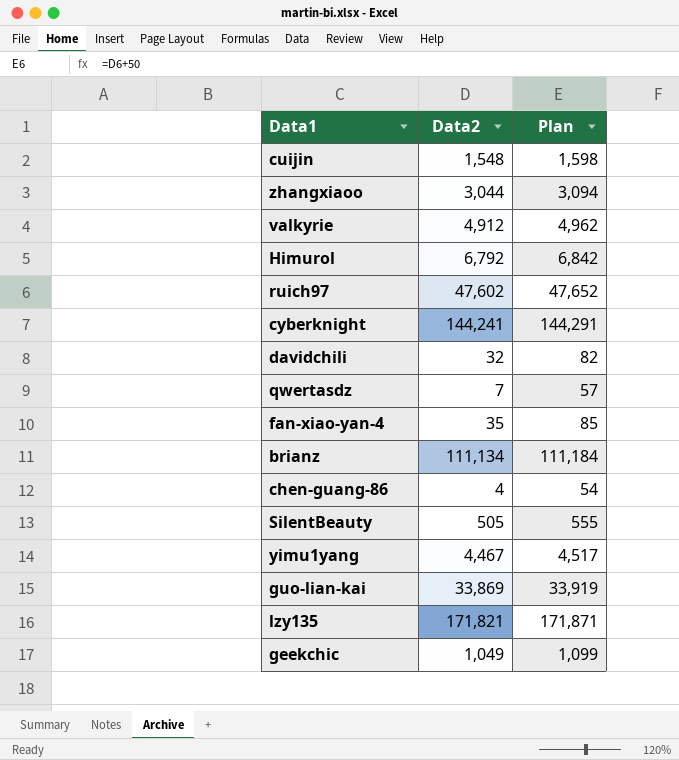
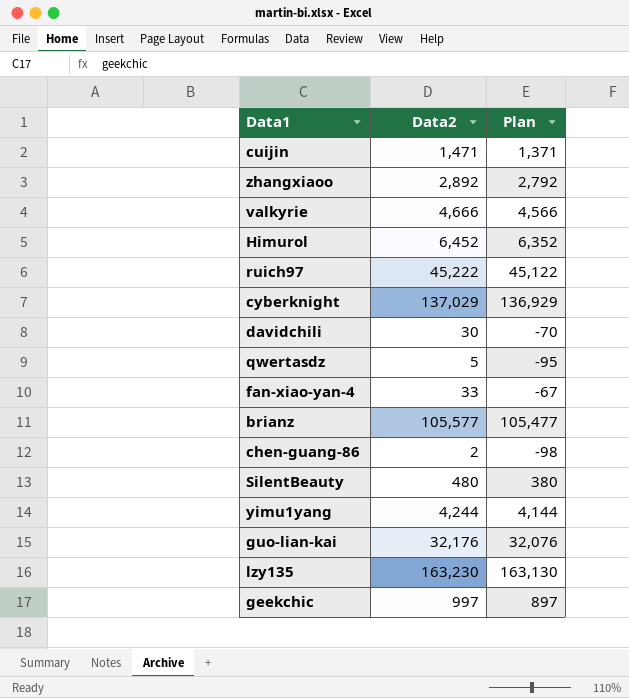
column Plan | formula: [Data2] + 50 -> [Data2] - 100
cuijin | Data2: 1,548 -> 1,471
zhangxiaoo | Data2: 3,044 -> 2,892
valkyrie | Data2: 4,912 -> 4,666
Himurol | Data2: 6,792 -> 6,452
ruich97 | Data2: 47,602 -> 45,222
cyberknight | Data2: 144,241 -> 137,029
davidchili | Data2: 32 -> 30
qwertasdz | Data2: 7 -> 5
fan-xiao-yan-4 | Data2: 35 -> 33
brianz | Data2: 111,134 -> 105,577
chen-guang-86 | Data2: 4 -> 2
SilentBeauty | Data2: 505 -> 480
yimu1yang | Data2: 4,467 -> 4,244
guo-lian-kai | Data2: 33,869 -> 32,176
lzy135 | Data2: 171,821 -> 163,230
geekchic | Data2: 1,049 -> 997

